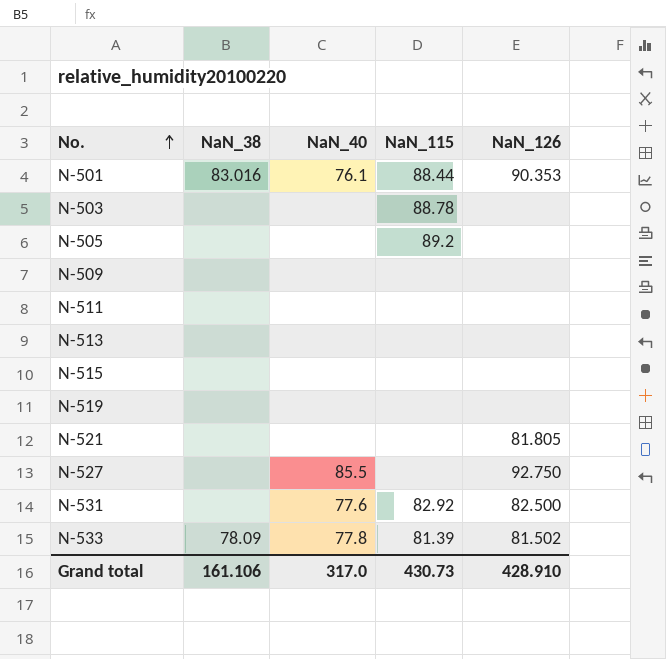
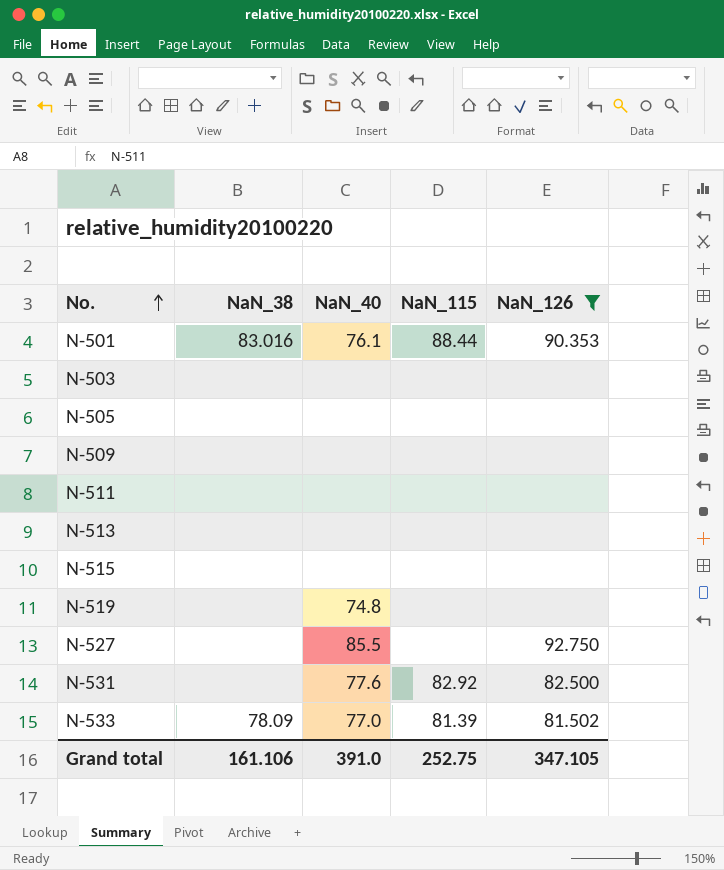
filter: none -> NaN_126 != 81.805
N-503 | NaN_115: 88.78 -> none
N-505 | NaN_115: 89.2 -> none
N-519 | NaN_40: none -> 74.8
N-533 | NaN_40: 77.8 -> 77.0
Grand total | NaN_40: 317.0 -> 391.0
Grand total | NaN_115: 430.73 -> 252.75
Grand total | NaN_126: 428.910 -> 347.105

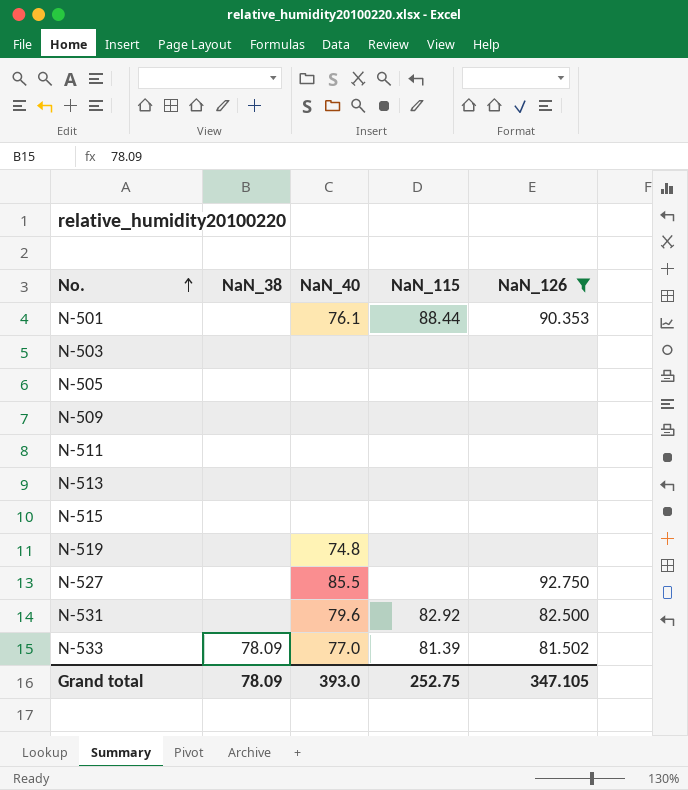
N-501 | NaN_38: 83.016 -> none
N-531 | NaN_40: 77.6 -> 79.6
Grand total | NaN_38: 161.106 -> 78.09
Grand total | NaN_40: 391.0 -> 393.0

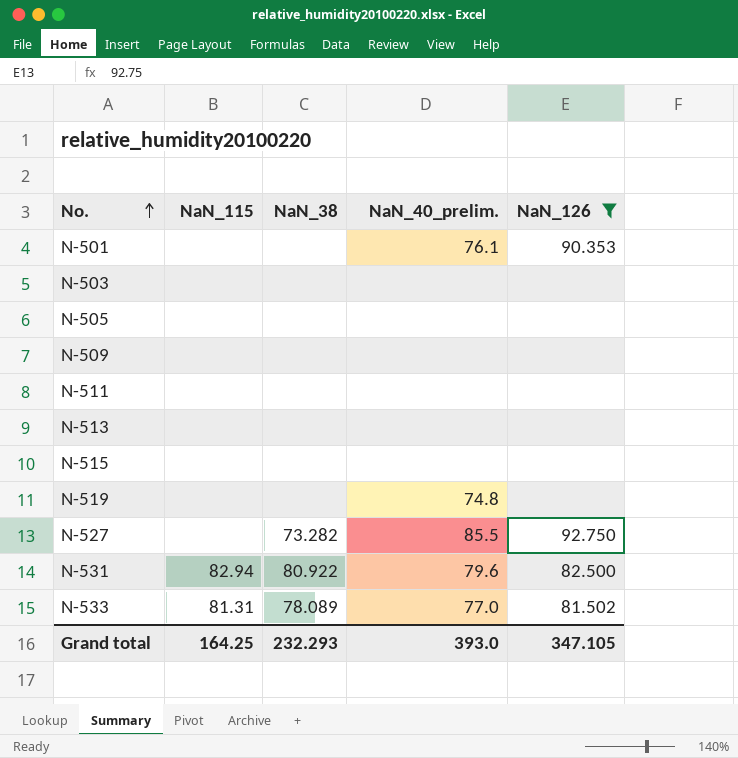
column NaN_115 | position: 4 -> 2
column name: NaN_40 -> NaN_40_prelim.
N-501 | NaN_115: 88.44 -> none
N-527 | NaN_38: none -> 73.282
N-531 | NaN_115: 82.92 -> 82.94
N-531 | NaN_38: none -> 80.922
N-533 | NaN_115: 81.39 -> 81.31
N-533 | NaN_38: 78.09 -> 78.089
Grand total | NaN_115: 252.75 -> 164.25
Grand total | NaN_38: 78.09 -> 232.293

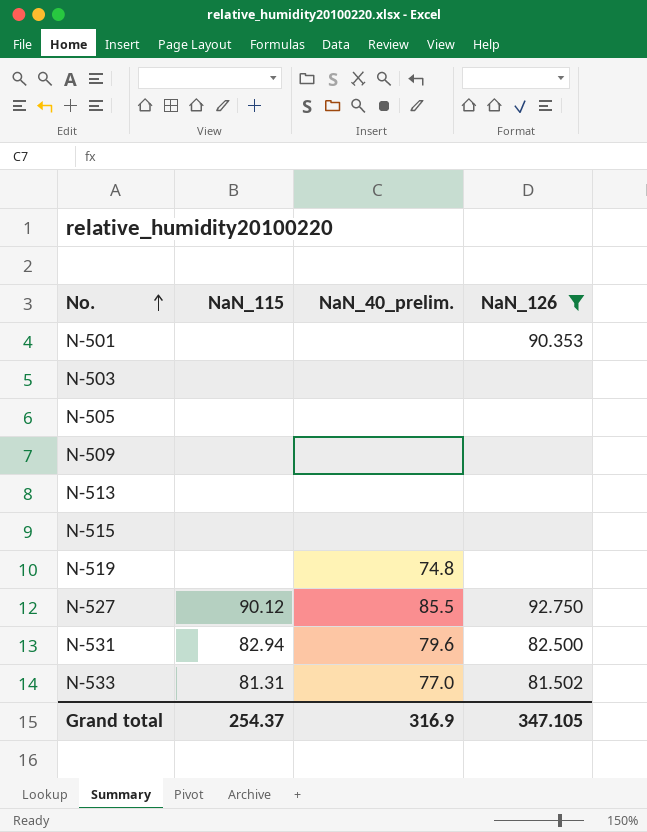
column NaN_38 | position: 3 -> none
row N-511: none | none | none | none -> none
N-501 | NaN_40_prelim.: 76.1 -> none
N-527 | NaN_115: none -> 90.12
Grand total | NaN_115: 164.25 -> 254.37
Grand total | NaN_40_prelim.: 393.0 -> 316.9

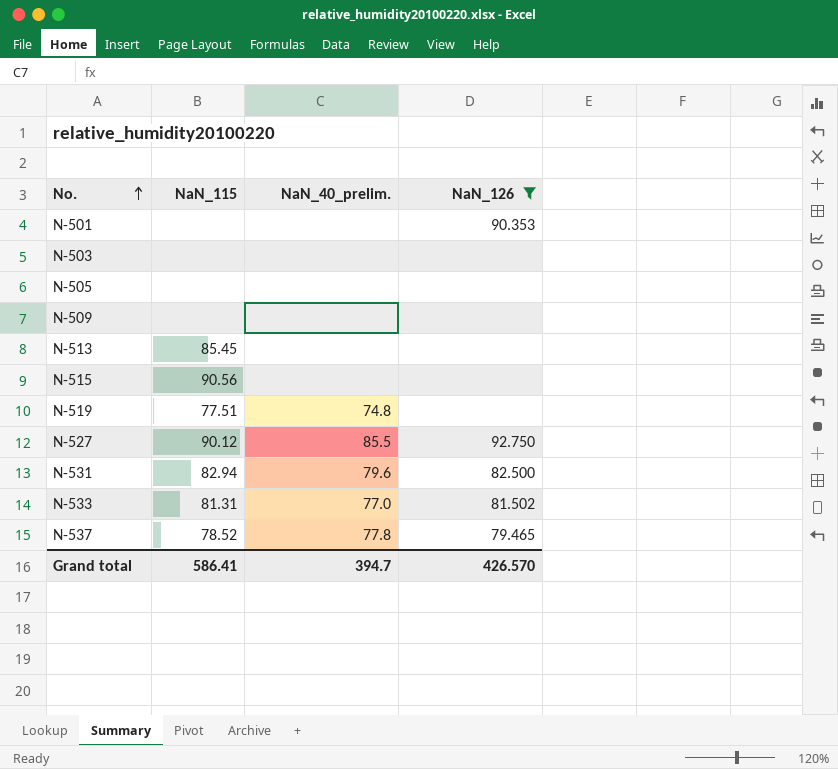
N-513 | NaN_115: none -> 85.45
N-515 | NaN_115: none -> 90.56
N-519 | NaN_115: none -> 77.51
row N-537: none -> 78.52 | 77.8 | 79.465
Grand total | NaN_115: 254.37 -> 586.41
Grand total | NaN_40_prelim.: 316.9 -> 394.7
Grand total | NaN_126: 347.105 -> 426.570

